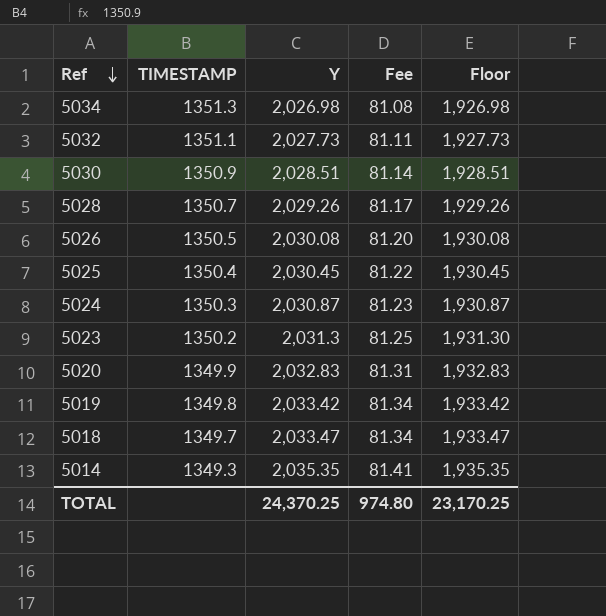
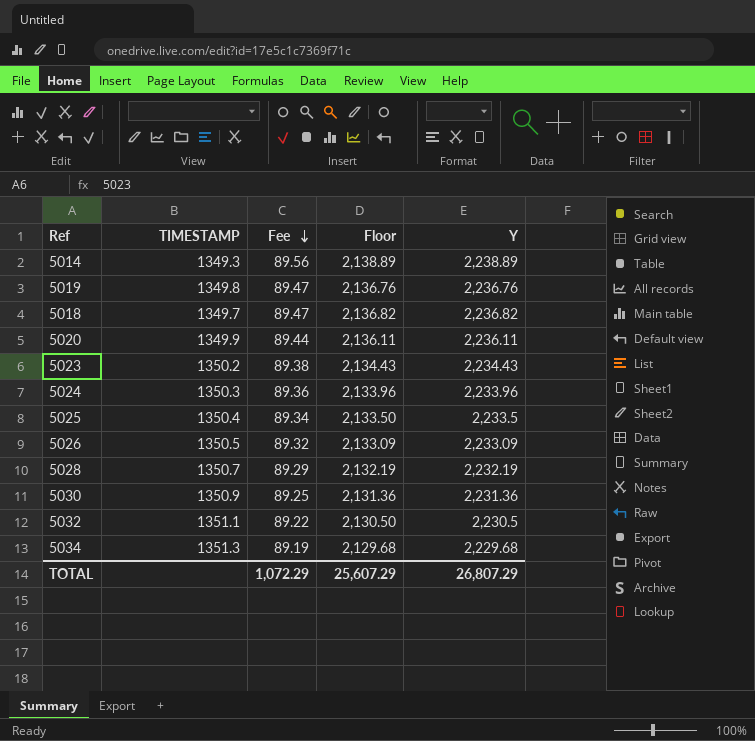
row order: Ref descending -> Fee descending
column Y | position: 3 -> 5
5014 | Fee: 81.41 -> 89.56
5014 | Floor: 1,935.35 -> 2,138.89
5014 | Y: 2,035.35 -> 2,238.89
5019 | Fee: 81.34 -> 89.47
5019 | Floor: 1,933.42 -> 2,136.76
5019 | Y: 2,033.42 -> 2,236.76
5018 | Fee: 81.34 -> 89.47
5018 | Floor: 1,933.47 -> 2,136.82
5018 | Y: 2,033.47 -> 2,236.82
5020 | Fee: 81.31 -> 89.44
5020 | Floor: 1,932.83 -> 2,136.11
5020 | Y: 2,032.83 -> 2,236.11
5023 | Fee: 81.25 -> 89.38
5023 | Floor: 1,931.30 -> 2,134.43
5023 | Y: 2,031.3 -> 2,234.43
5024 | Fee: 81.23 -> 89.36
5024 | Floor: 1,930.87 -> 2,133.96
5024 | Y: 2,030.87 -> 2,233.96
5025 | Fee: 81.22 -> 89.34
5025 | Floor: 1,930.45 -> 2,133.50
5025 | Y: 2,030.45 -> 2,233.5
5026 | Fee: 81.20 -> 89.32
5026 | Floor: 1,930.08 -> 2,133.09
5026 | Y: 2,030.08 -> 2,233.09
5028 | Fee: 81.17 -> 89.29
5028 | Floor: 1,929.26 -> 2,132.19
5028 | Y: 2,029.26 -> 2,232.19
5030 | Fee: 81.14 -> 89.25
5030 | Floor: 1,928.51 -> 2,131.36
5030 | Y: 2,028.51 -> 2,231.36
5032 | Fee: 81.11 -> 89.22
5032 | Floor: 1,927.73 -> 2,130.50
5032 | Y: 2,027.73 -> 2,230.5
5034 | Fee: 81.08 -> 89.19
5034 | Floor: 1,926.98 -> 2,129.68
5034 | Y: 2,026.98 -> 2,229.68
TOTAL | Fee: 974.80 -> 1,072.29
TOTAL | Floor: 23,170.25 -> 25,607.29
TOTAL | Y: 24,370.25 -> 26,807.29

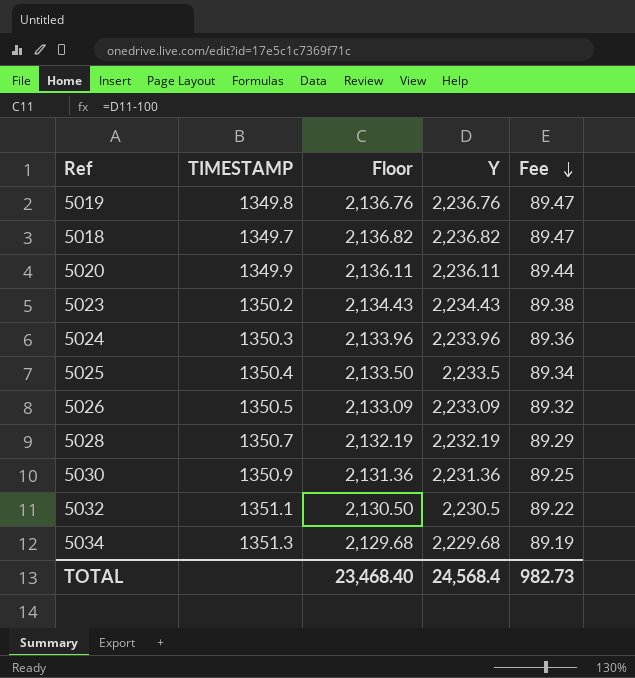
column Fee | position: 3 -> 5
row 5014: 1349.3 | 89.56 | 2,138.89 | 2,238.89 -> none
TOTAL | Floor: 25,607.29 -> 23,468.40
TOTAL | Y: 26,807.29 -> 24,568.4
TOTAL | Fee: 1,072.29 -> 982.73

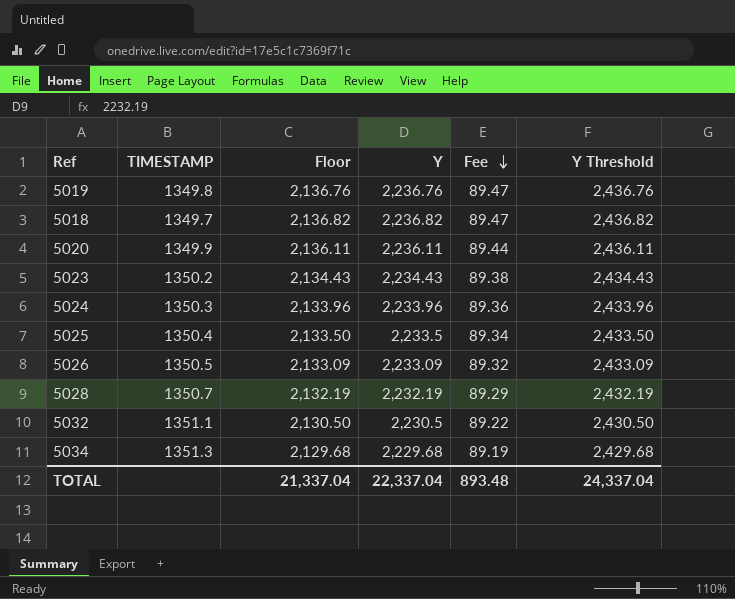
column Y Threshold | formula: none -> [Y] + 200
row 5030: 1350.9 | 2,131.36 | 2,231.36 | 89.25 -> none
TOTAL | Floor: 23,468.40 -> 21,337.04
TOTAL | Y: 24,568.4 -> 22,337.04
TOTAL | Fee: 982.73 -> 893.48

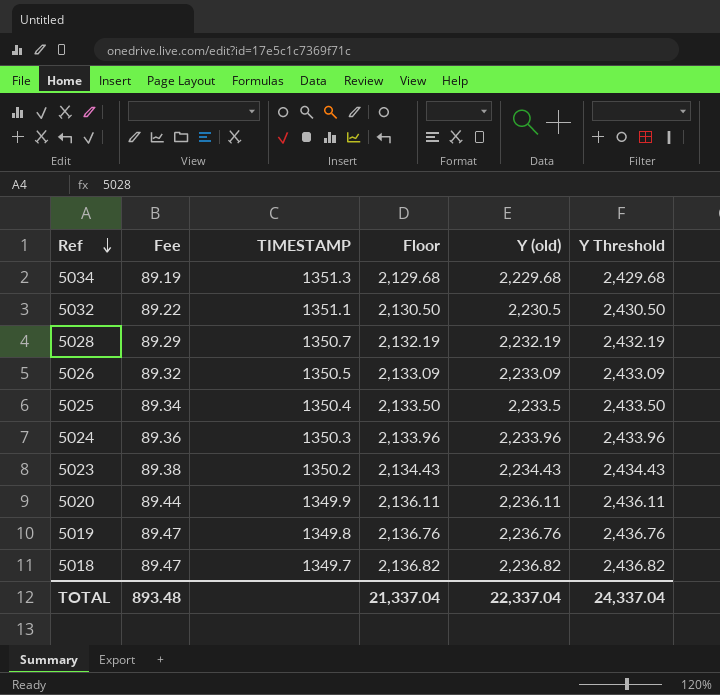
row order: Fee descending -> Ref descending
column Fee | position: 5 -> 2
column name: Y -> Y (old)

